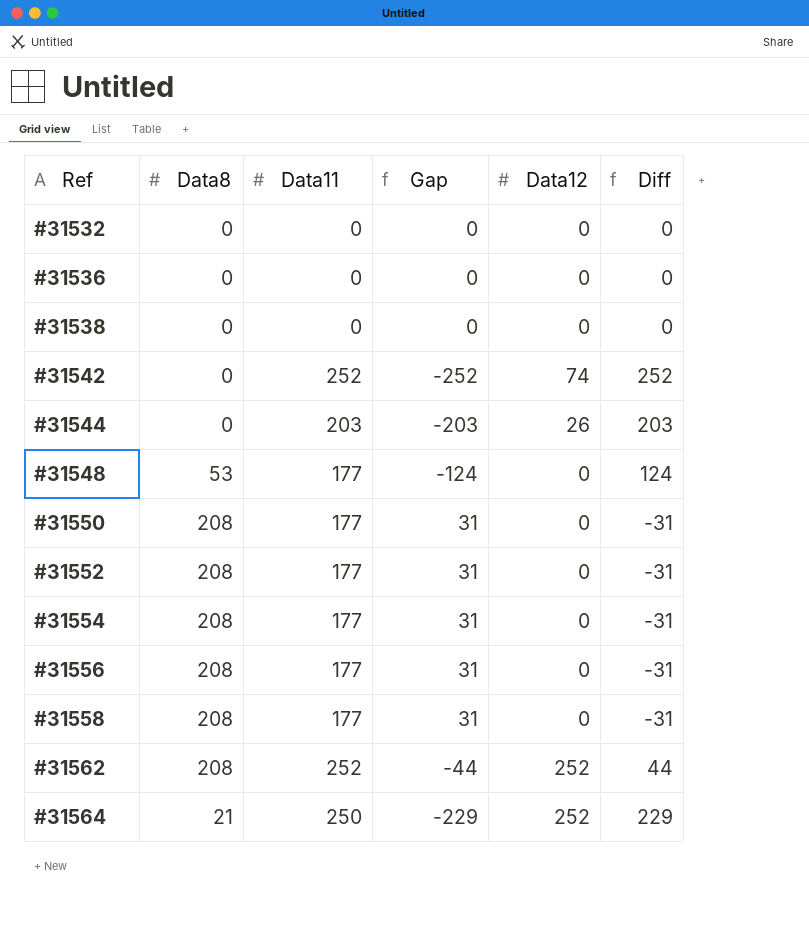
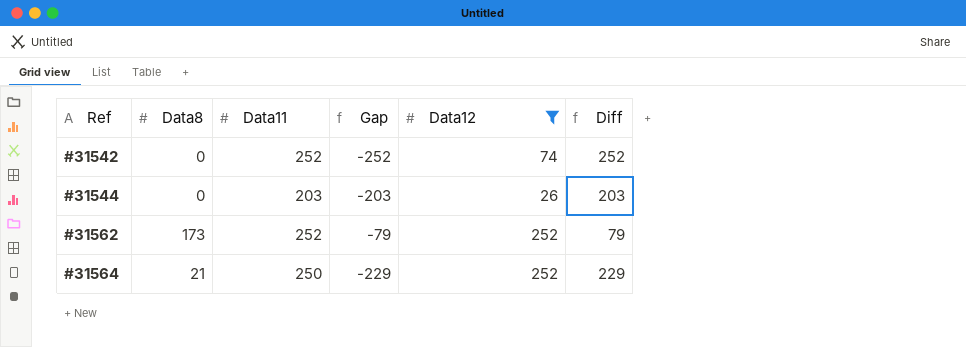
filter: none -> Data12 != 0
#31562 | Data8: 208 -> 173
#31562 | Gap: -44 -> -79
#31562 | Diff: 44 -> 79

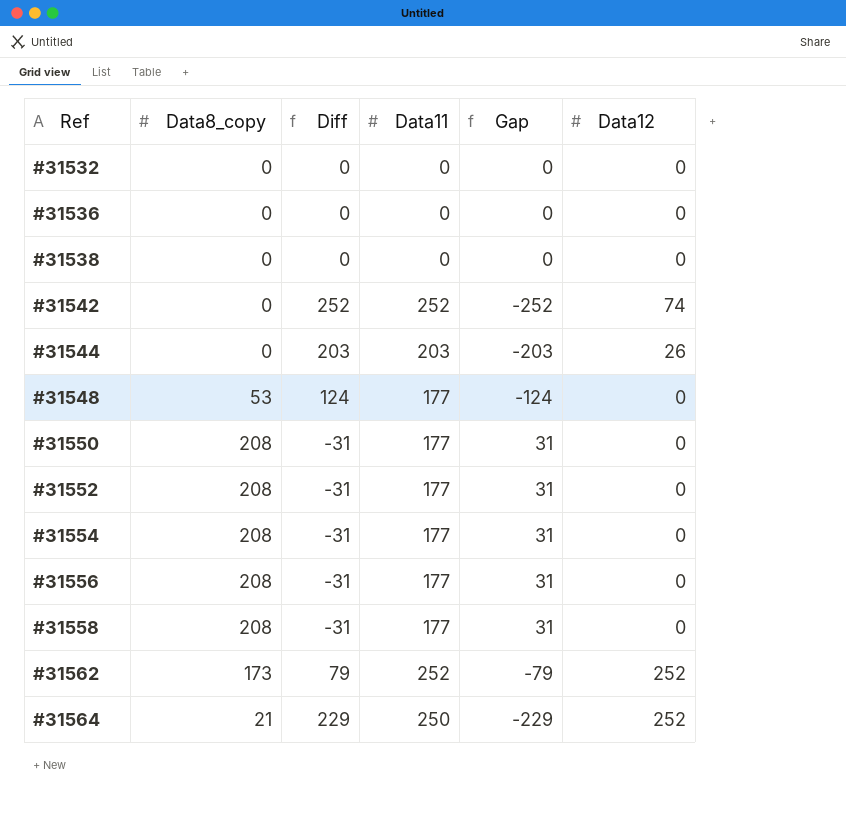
filter: Data12 != 0 -> none
column name: Data8 -> Data8_copy
column Diff | position: 6 -> 3

